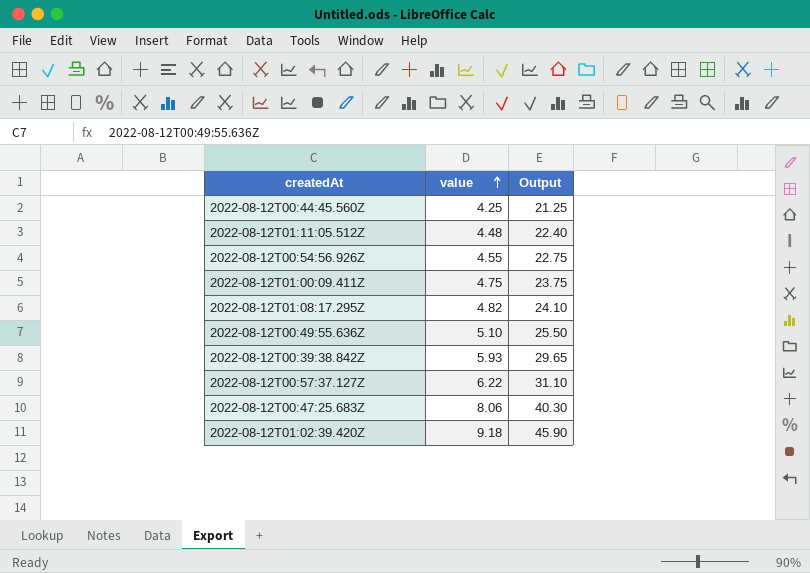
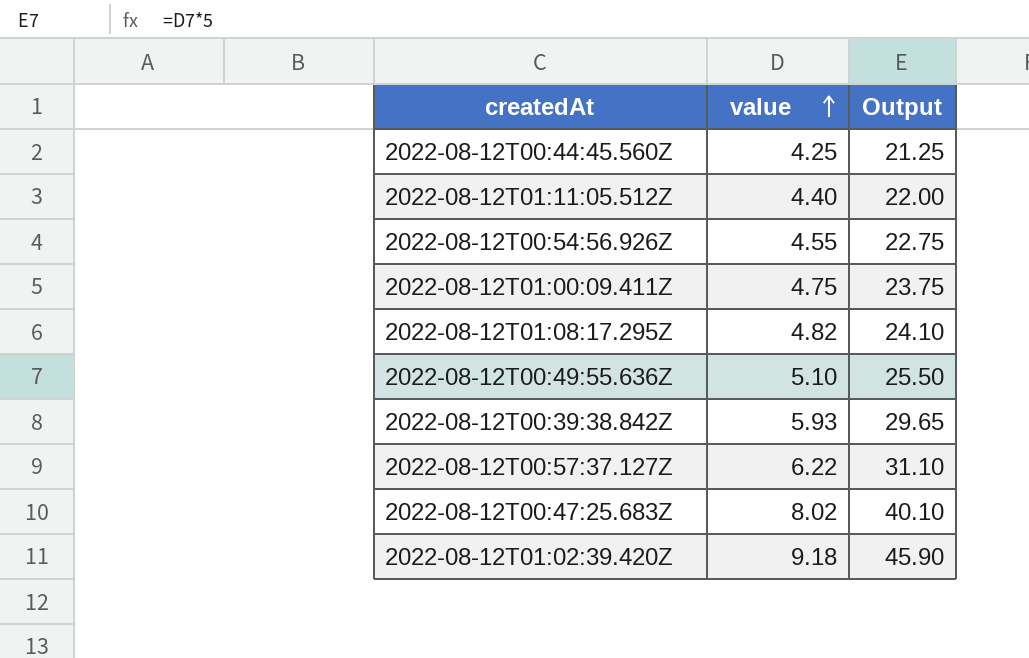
2022-08-12T01:11:05.512Z | value: 4.48 -> 4.40
2022-08-12T01:11:05.512Z | Output: 22.40 -> 22.00
2022-08-12T00:47:25.683Z | value: 8.06 -> 8.02
2022-08-12T00:47:25.683Z | Output: 40.30 -> 40.10

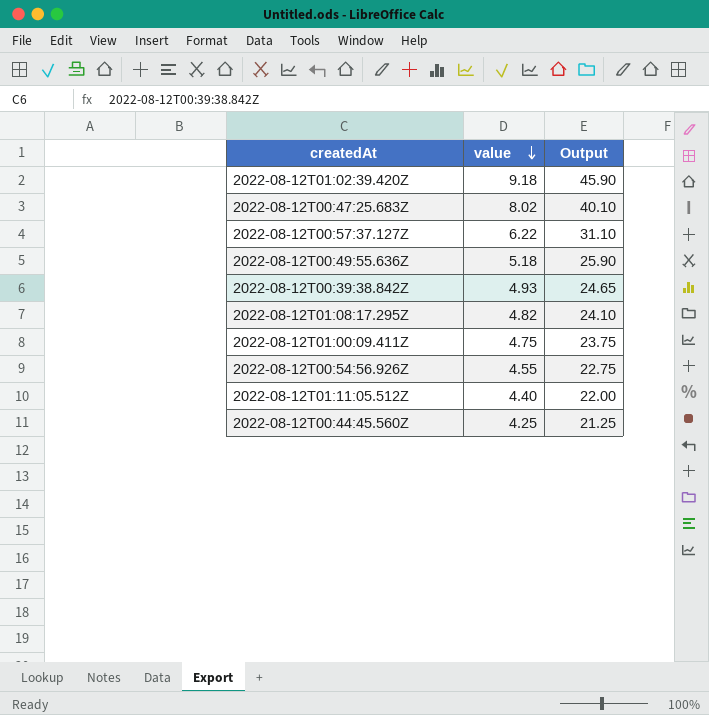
row order: value ascending -> value descending
2022-08-12T00:49:55.636Z | value: 5.10 -> 5.18
2022-08-12T00:49:55.636Z | Output: 25.50 -> 25.90
2022-08-12T00:39:38.842Z | value: 5.93 -> 4.93
2022-08-12T00:39:38.842Z | Output: 29.65 -> 24.65

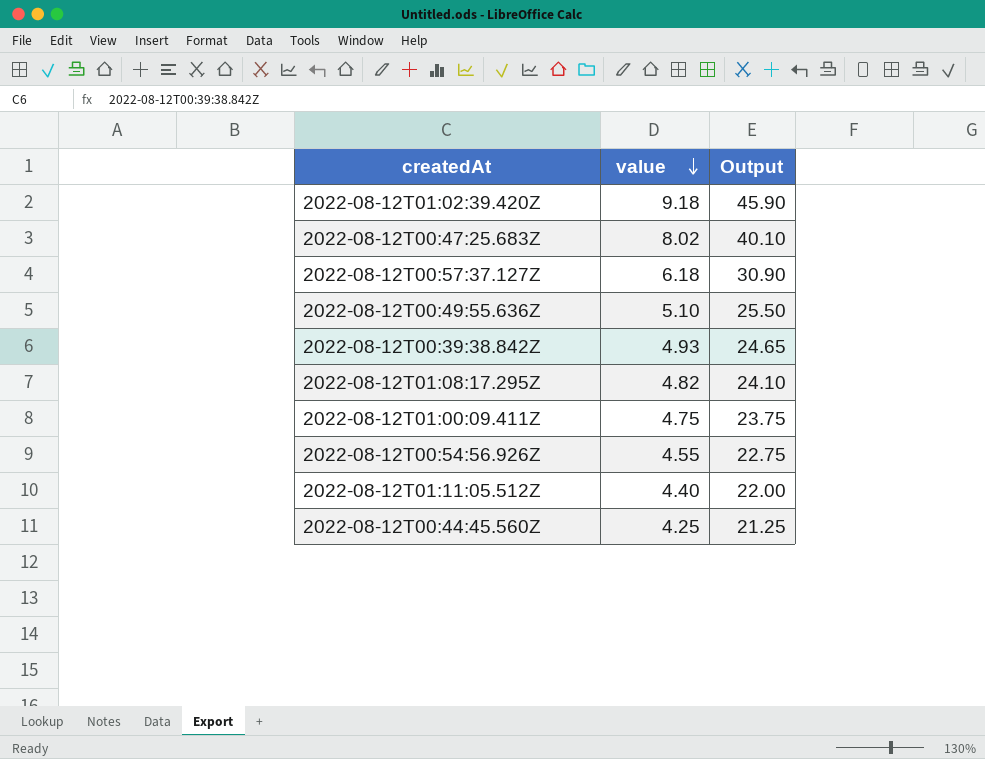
2022-08-12T00:57:37.127Z | value: 6.22 -> 6.18
2022-08-12T00:57:37.127Z | Output: 31.10 -> 30.90
2022-08-12T00:49:55.636Z | value: 5.18 -> 5.10
2022-08-12T00:49:55.636Z | Output: 25.90 -> 25.50

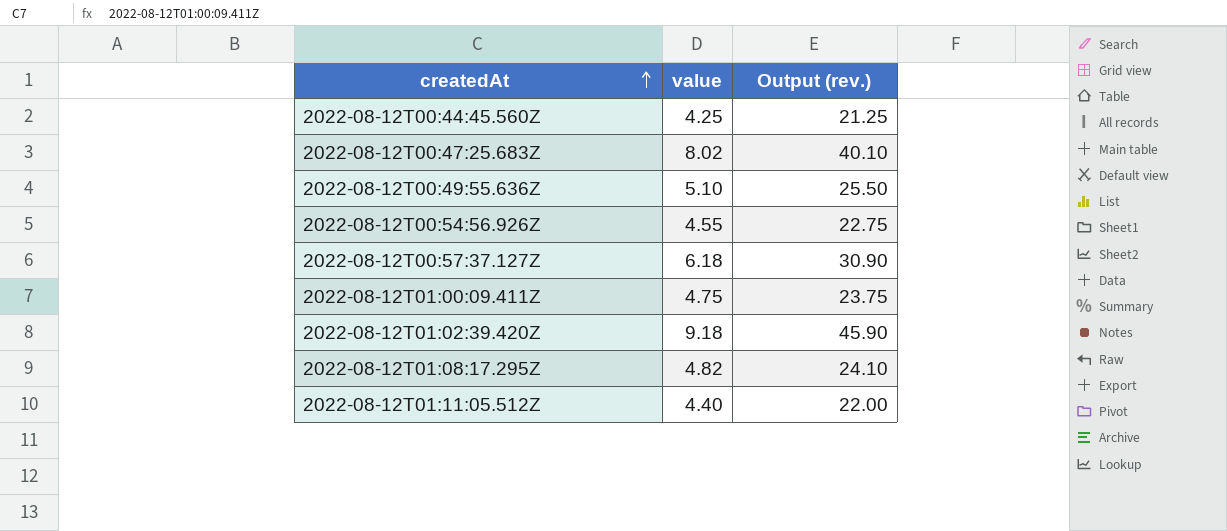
row order: value descending -> createdAt ascending
column name: Output -> Output (rev.)
row 2022-08-12T00:39:38.842Z: 4.93 | 24.65 -> none

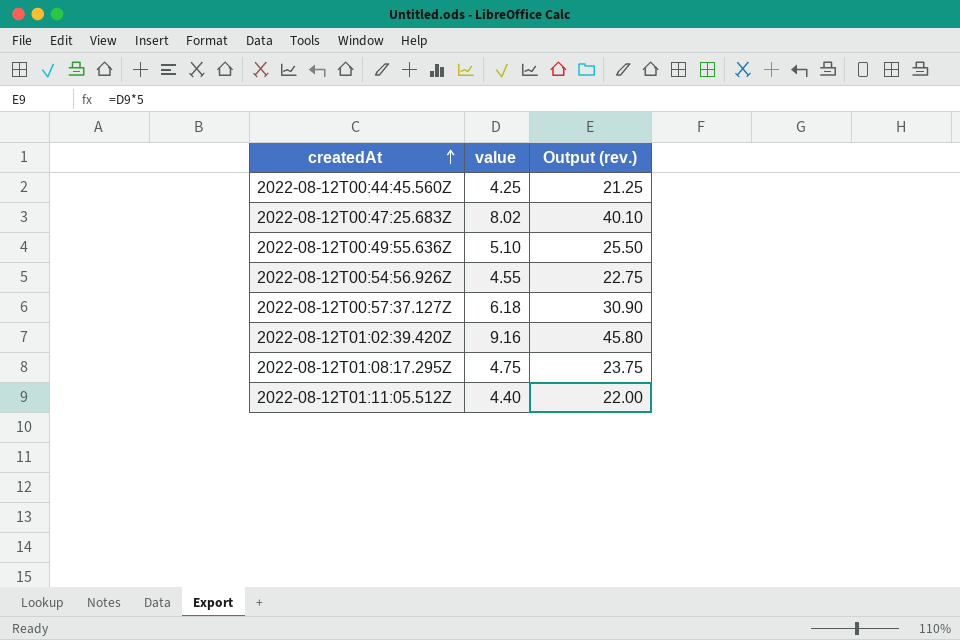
row 2022-08-12T01:00:09.411Z: 4.75 | 23.75 -> none
2022-08-12T01:02:39.420Z | value: 9.18 -> 9.16
2022-08-12T01:02:39.420Z | Output (rev.): 45.90 -> 45.80
2022-08-12T01:08:17.295Z | value: 4.82 -> 4.75
2022-08-12T01:08:17.295Z | Output (rev.): 24.10 -> 23.75

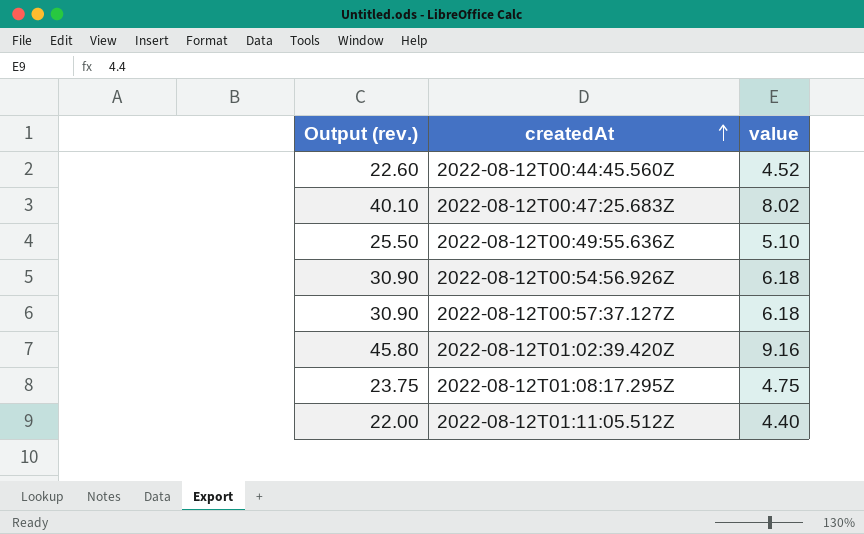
column Output (rev.) | position: 3 -> 1
2022-08-12T00:44:45.560Z | Output (rev.): 21.25 -> 22.60
2022-08-12T00:44:45.560Z | value: 4.25 -> 4.52
2022-08-12T00:54:56.926Z | Output (rev.): 22.75 -> 30.90
2022-08-12T00:54:56.926Z | value: 4.55 -> 6.18

